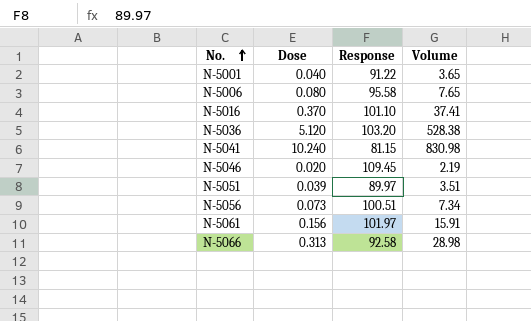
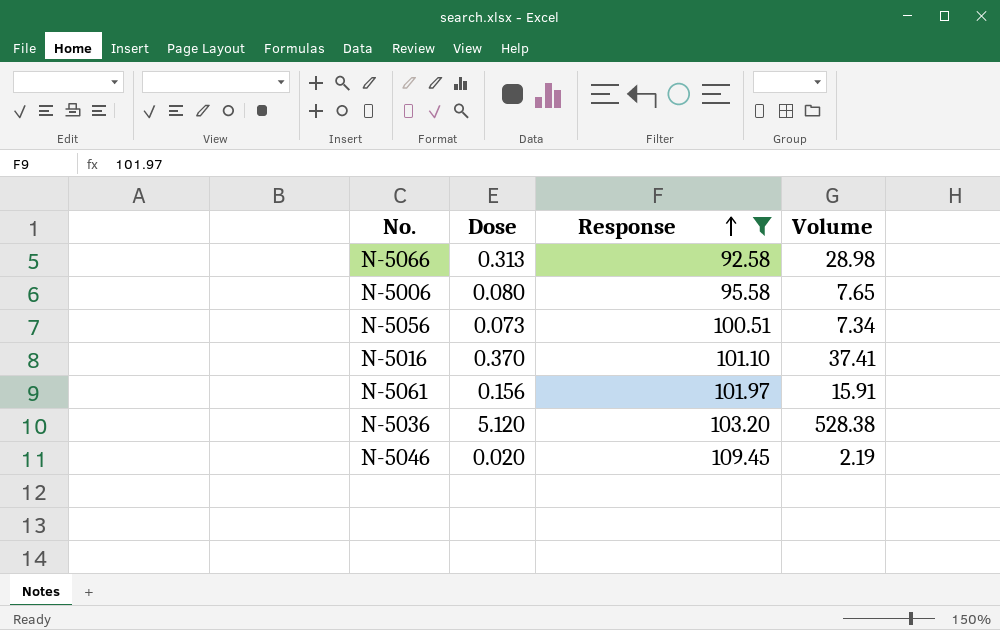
filter: none -> Response >= 92.58
row order: No. ascending -> Response ascending

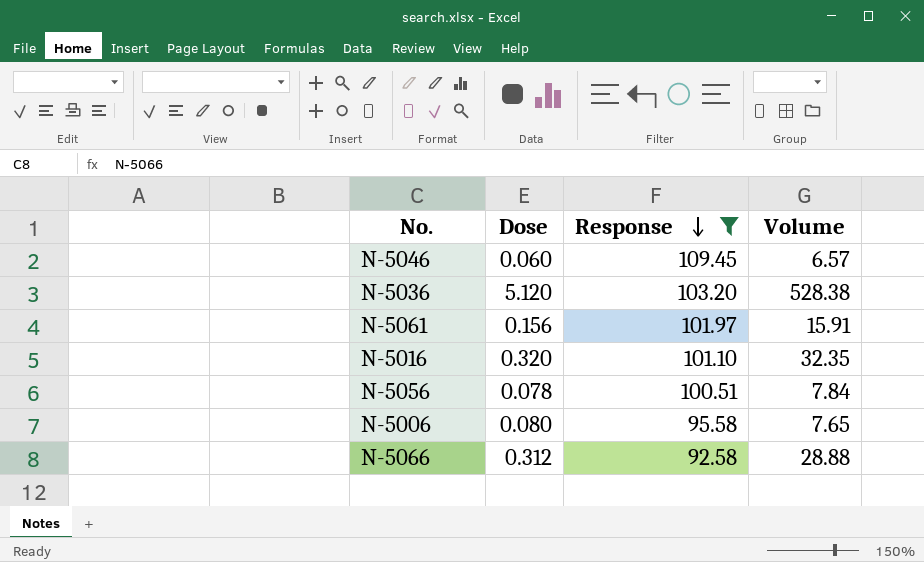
row order: Response ascending -> Response descending
N-5046 | Dose: 0.020 -> 0.060
N-5046 | Volume: 2.19 -> 6.57
N-5016 | Dose: 0.370 -> 0.320
N-5016 | Volume: 37.41 -> 32.35
N-5056 | Dose: 0.073 -> 0.078
N-5056 | Volume: 7.34 -> 7.84
N-5066 | Dose: 0.313 -> 0.312
N-5066 | Volume: 28.98 -> 28.88

